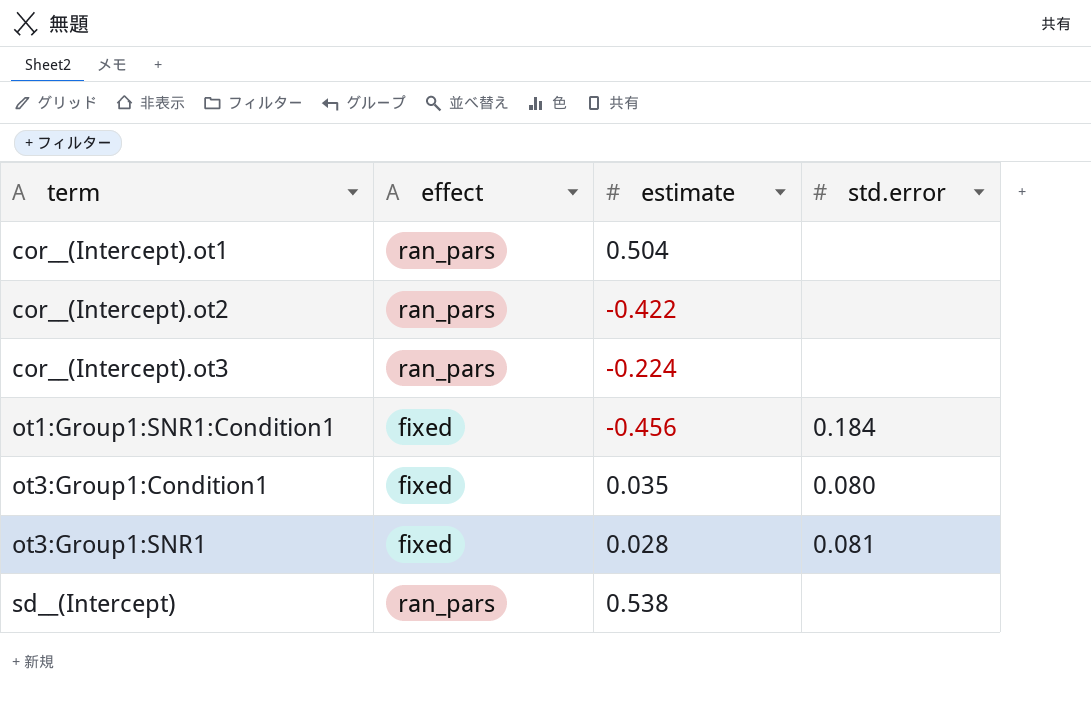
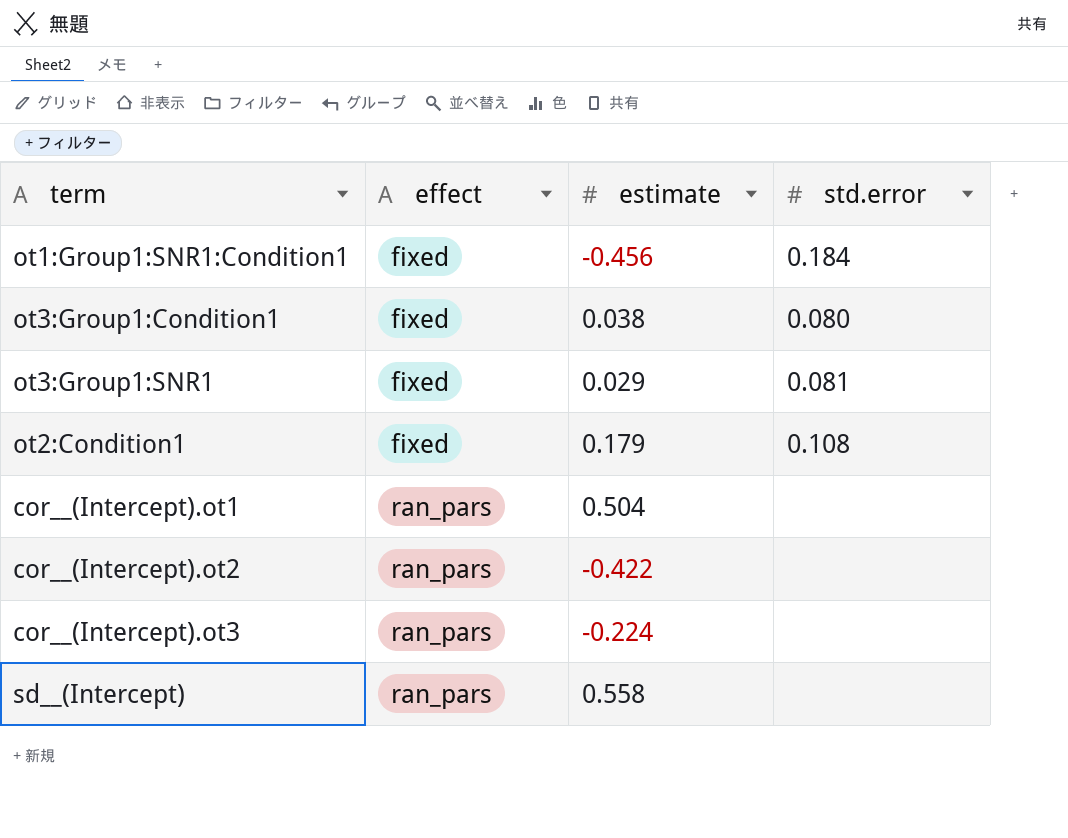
row order: term ascending -> effect ascending
ot3:Group1:Condition1 | estimate: 0.035 -> 0.038
ot3:Group1:SNR1 | estimate: 0.028 -> 0.029
row ot2:Condition1: none -> fixed | 0.179 | 0.108
sd__(Intercept) | estimate: 0.538 -> 0.558

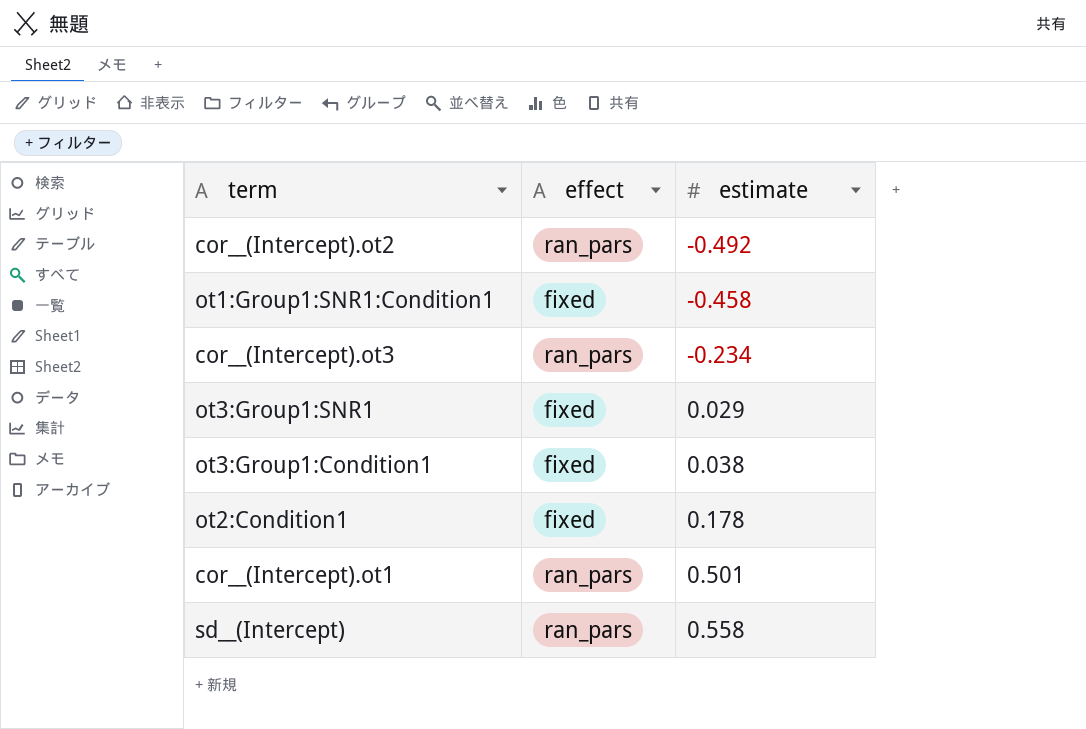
row order: effect ascending -> estimate ascending
column std.error | position: 4 -> none
cor__(Intercept).ot2 | estimate: -0.422 -> -0.492
ot1:Group1:SNR1:Condition1 | estimate: -0.456 -> -0.458
cor__(Intercept).ot3 | estimate: -0.224 -> -0.234
ot2:Condition1 | estimate: 0.179 -> 0.178
cor__(Intercept).ot1 | estimate: 0.504 -> 0.501

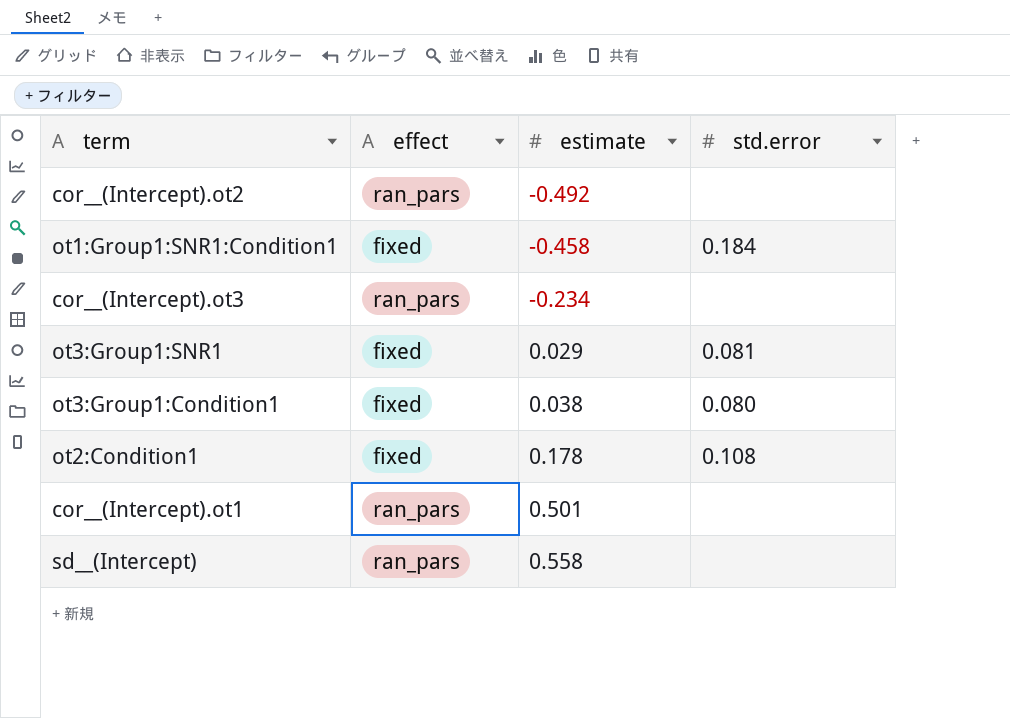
column std.error | position: none -> 4

